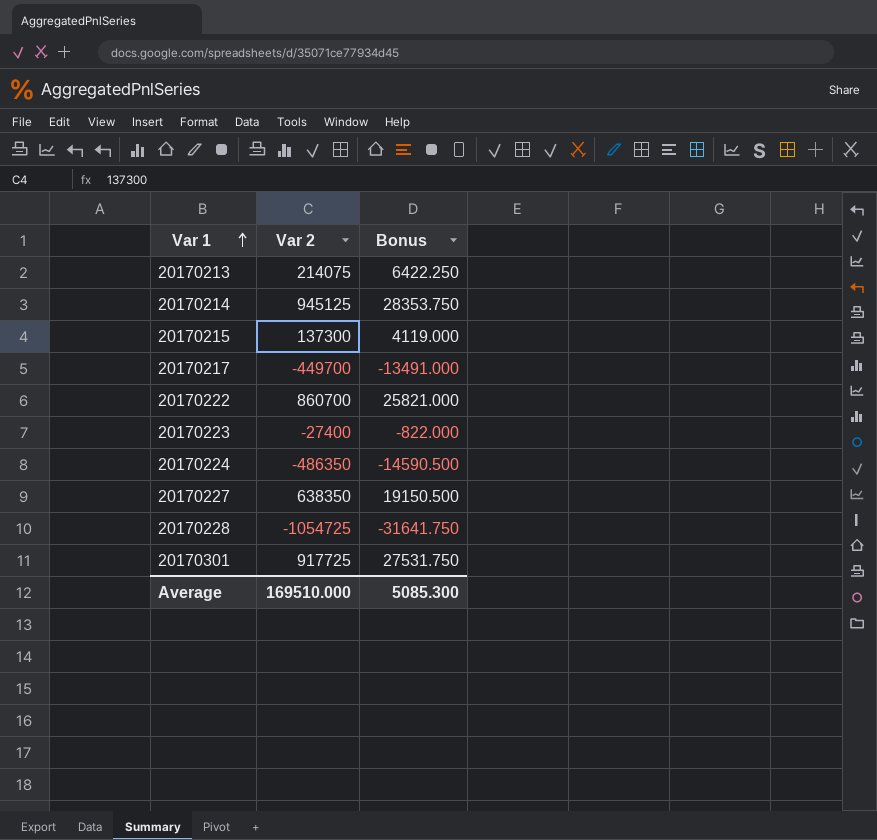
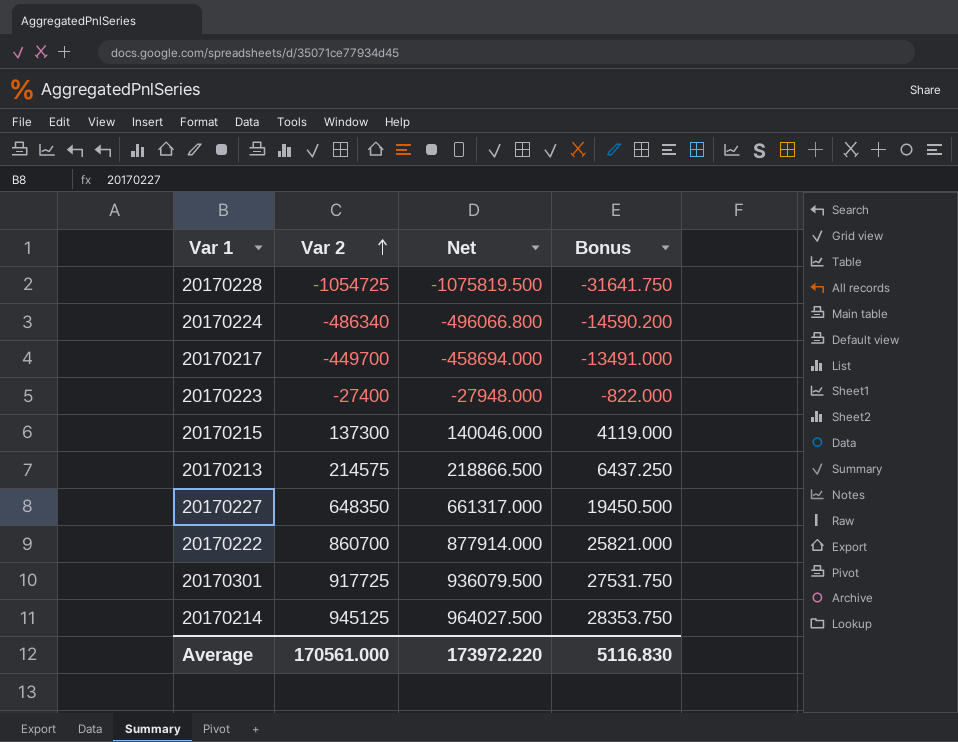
row order: Var 1 ascending -> Var 2 ascending
column Net | formula: none -> [Var 2] * 1.02
20170224 | Var 2: -486350 -> -486340
20170224 | Bonus: -14590.500 -> -14590.200
20170213 | Var 2: 214075 -> 214575
20170213 | Bonus: 6422.250 -> 6437.250
20170227 | Var 2: 638350 -> 648350
20170227 | Bonus: 19150.500 -> 19450.500
Average | Var 2: 169510.000 -> 170561.000
Average | Bonus: 5085.300 -> 5116.830

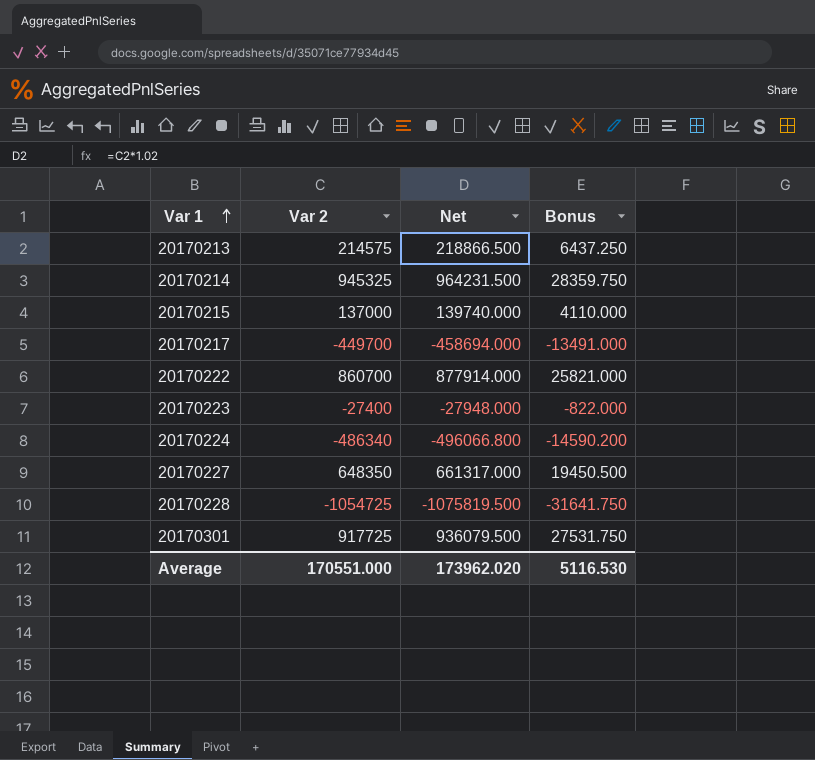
row order: Var 2 ascending -> Var 1 ascending
20170214 | Var 2: 945125 -> 945325
20170214 | Net: 964027.500 -> 964231.500
20170214 | Bonus: 28353.750 -> 28359.750
20170215 | Var 2: 137300 -> 137000
20170215 | Net: 140046.000 -> 139740.000
20170215 | Bonus: 4119.000 -> 4110.000
Average | Var 2: 170561.000 -> 170551.000
Average | Net: 173972.220 -> 173962.020
Average | Bonus: 5116.830 -> 5116.530

